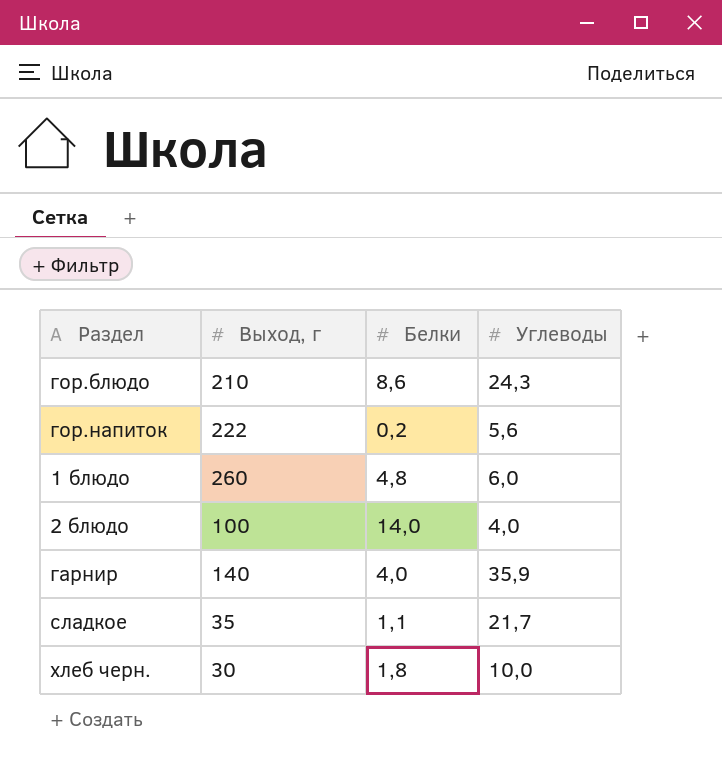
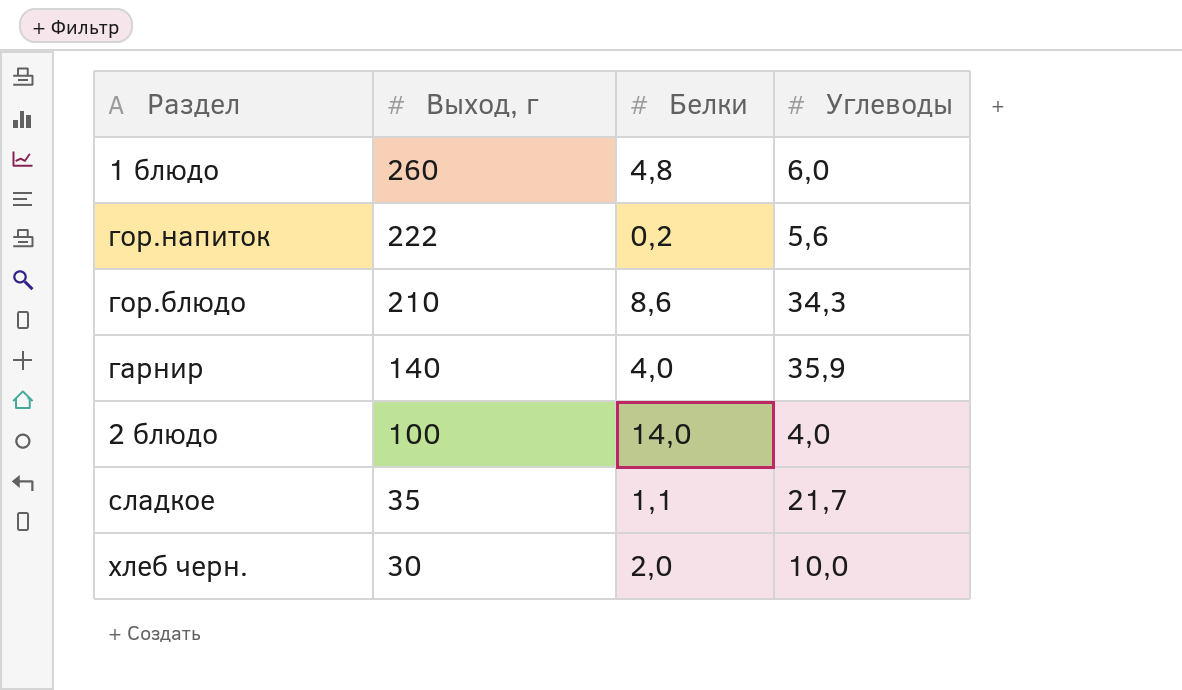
row order: none -> Выход, г descending
гор.блюдо | Углеводы: 24,3 -> 34,3
хлеб черн. | Белки: 1,8 -> 2,0

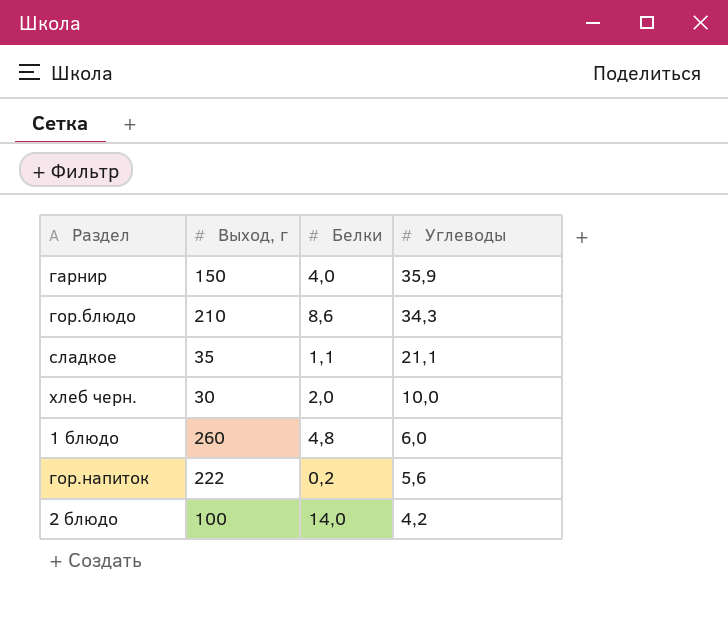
row order: Выход, г descending -> Углеводы descending
гарнир | Выход, г: 140 -> 150
сладкое | Углеводы: 21,7 -> 21,1
2 блюдо | Углеводы: 4,0 -> 4,2

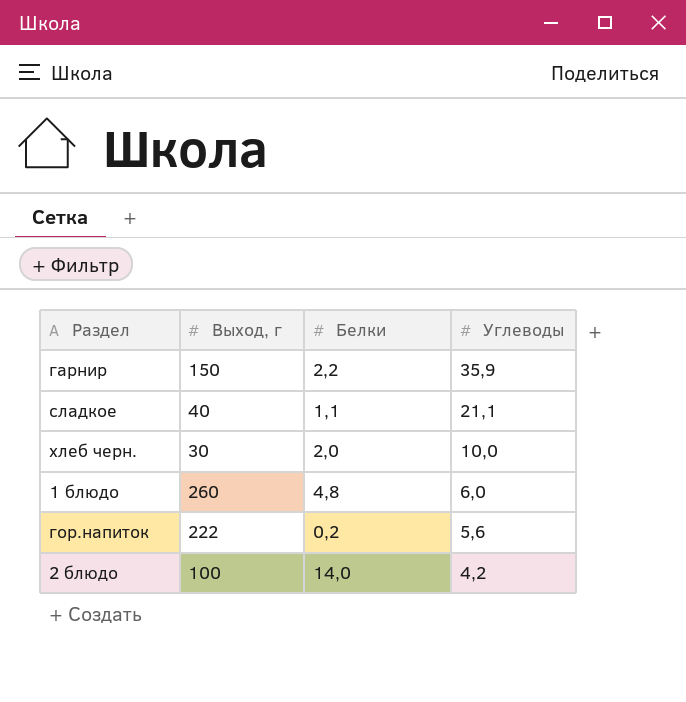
row гор.блюдо: 210 | 8,6 | 34,3 -> none
гарнир | Белки: 4,0 -> 2,2
сладкое | Выход, г: 35 -> 40

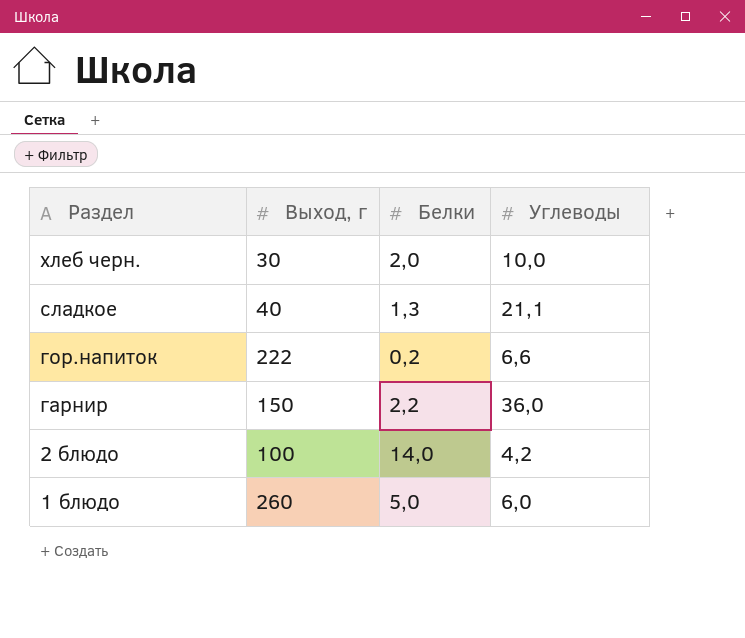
row order: Углеводы descending -> Раздел descending
сладкое | Белки: 1,1 -> 1,3
гор.напиток | Углеводы: 5,6 -> 6,6
гарнир | Углеводы: 35,9 -> 36,0
1 блюдо | Белки: 4,8 -> 5,0

